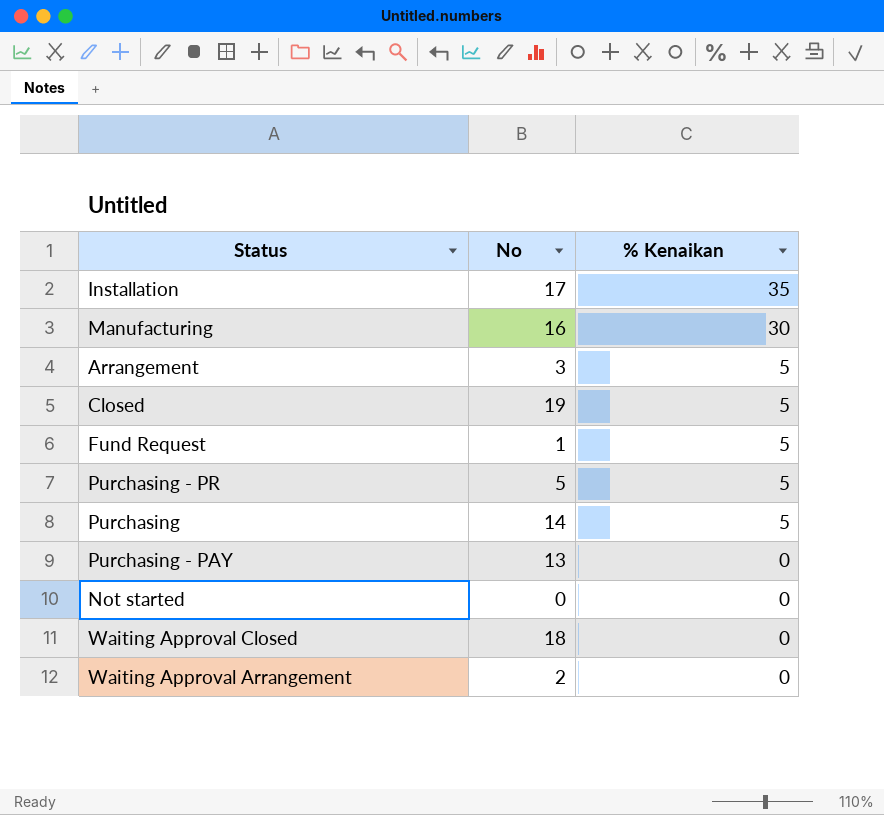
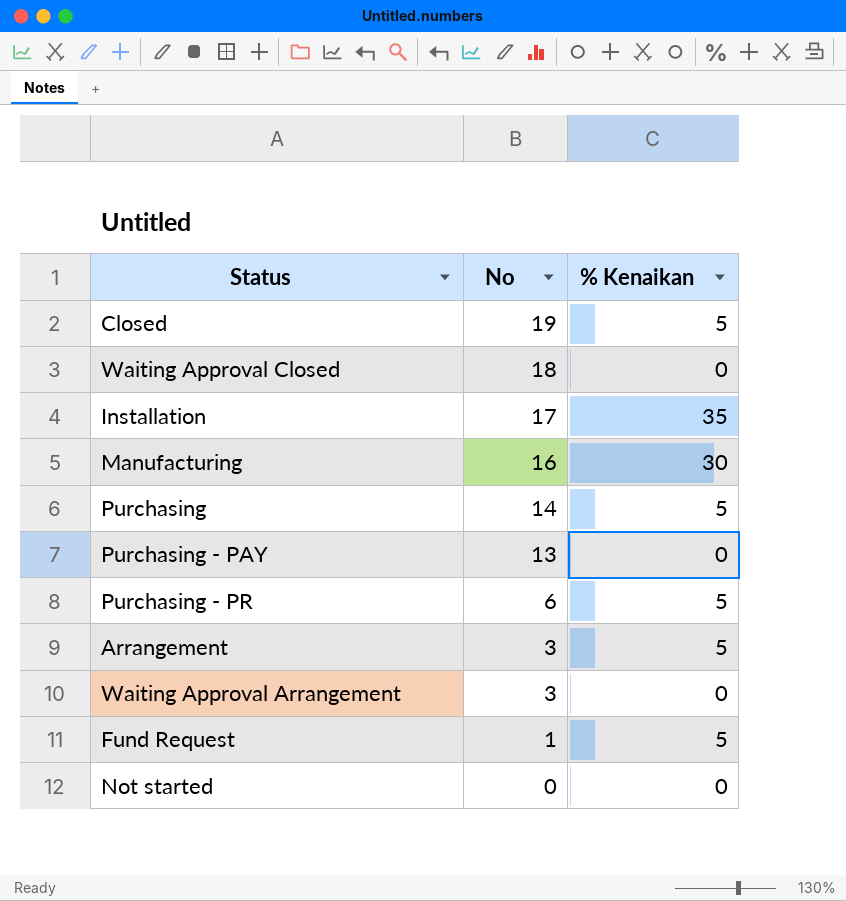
row order: % Kenaikan descending -> No descending
Purchasing - PR | No: 5 -> 6
Waiting Approval Arrangement | No: 2 -> 3

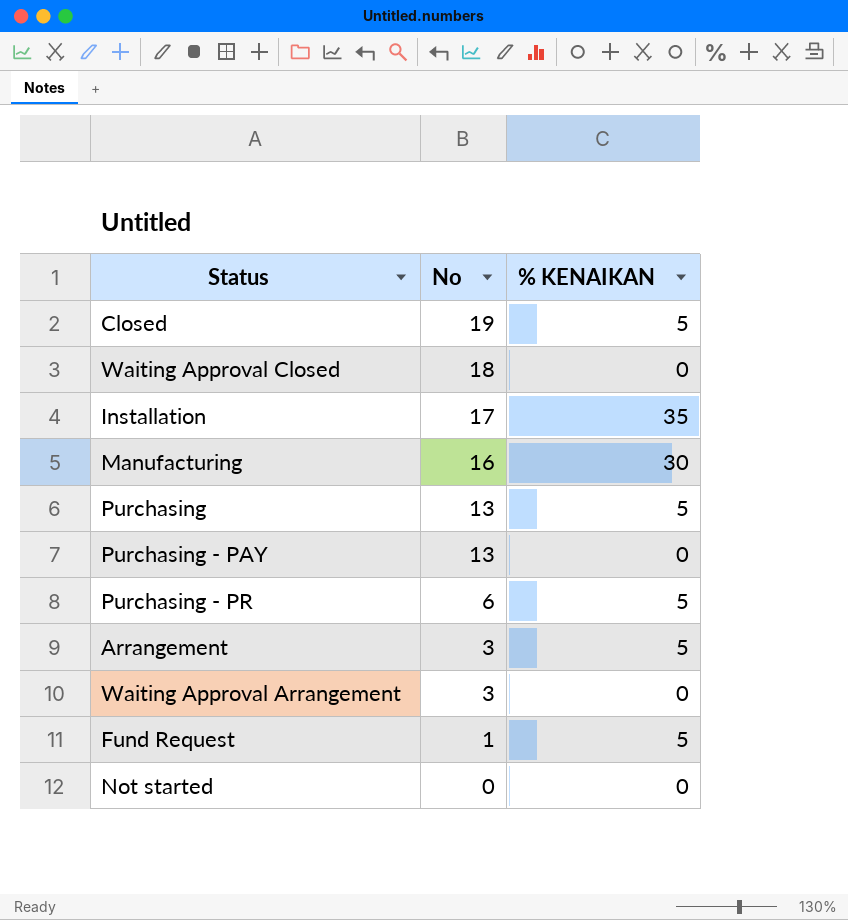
column name: % Kenaikan -> % KENAIKAN
Purchasing | No: 14 -> 13

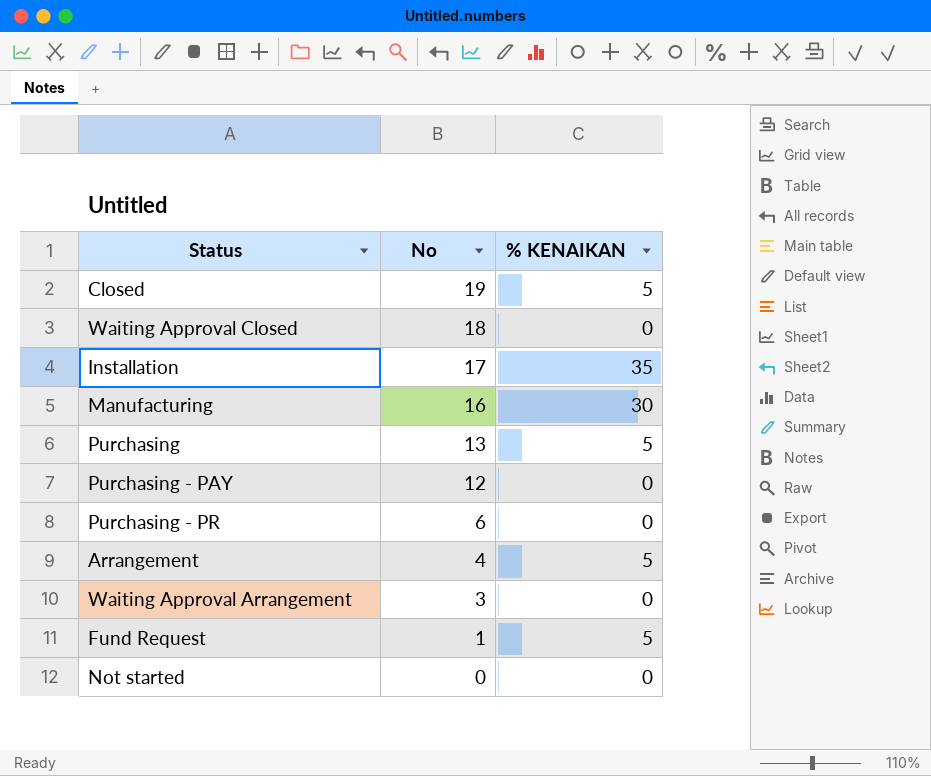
Purchasing - PAY | No: 13 -> 12
Purchasing - PR | % KENAIKAN: 5 -> 0
Arrangement | No: 3 -> 4

